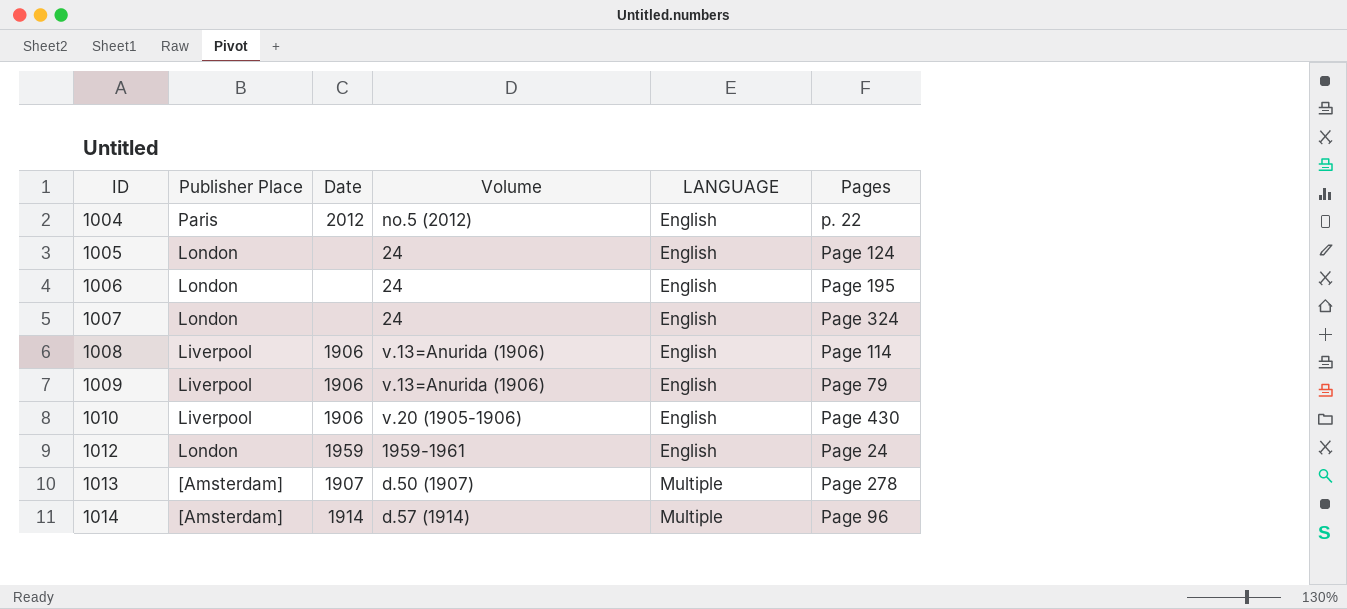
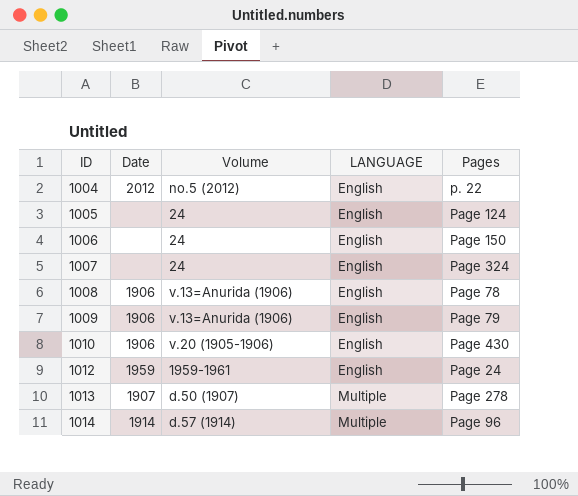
column Publisher Place | position: 2 -> none
1006 | Pages: Page 195 -> Page 150
1008 | Pages: Page 114 -> Page 78

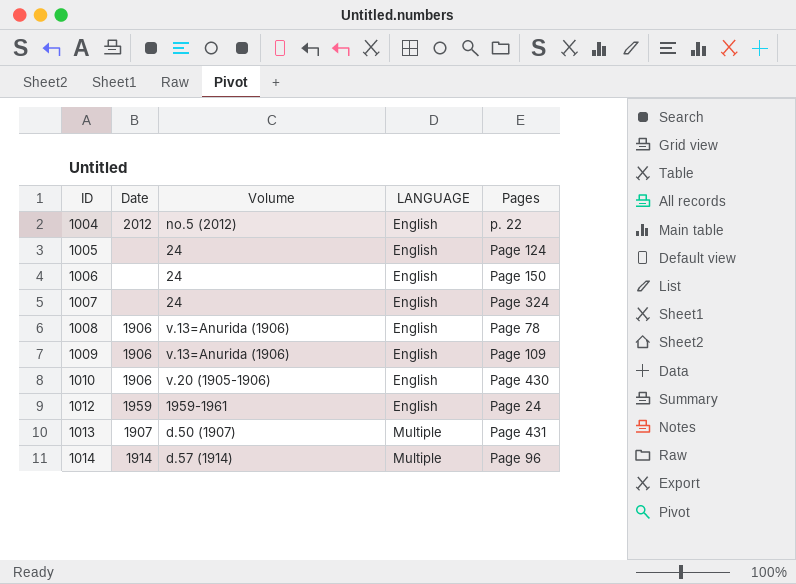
1009 | Pages: Page 79 -> Page 109
1013 | Pages: Page 278 -> Page 431

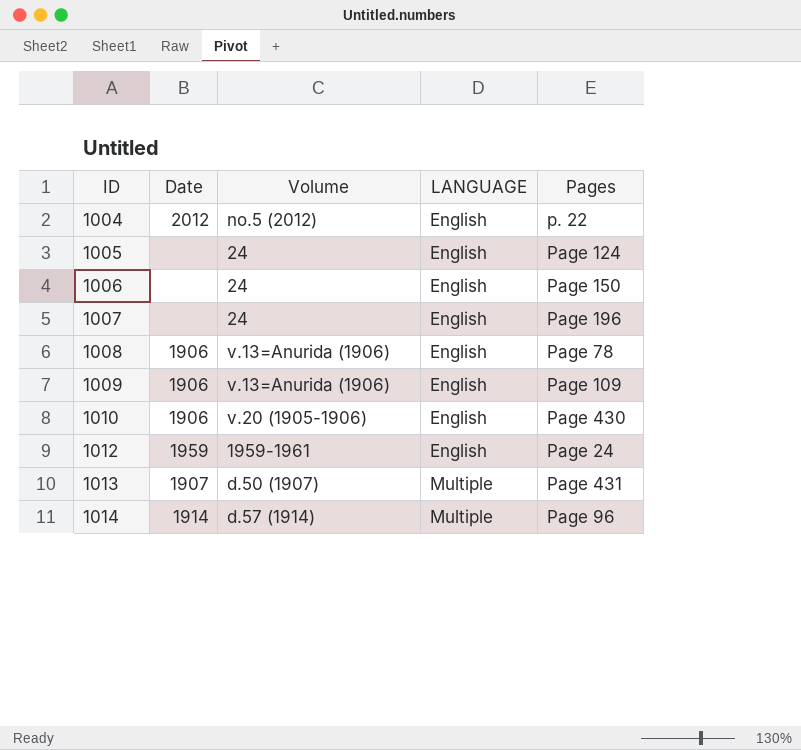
1007 | Pages: Page 324 -> Page 196

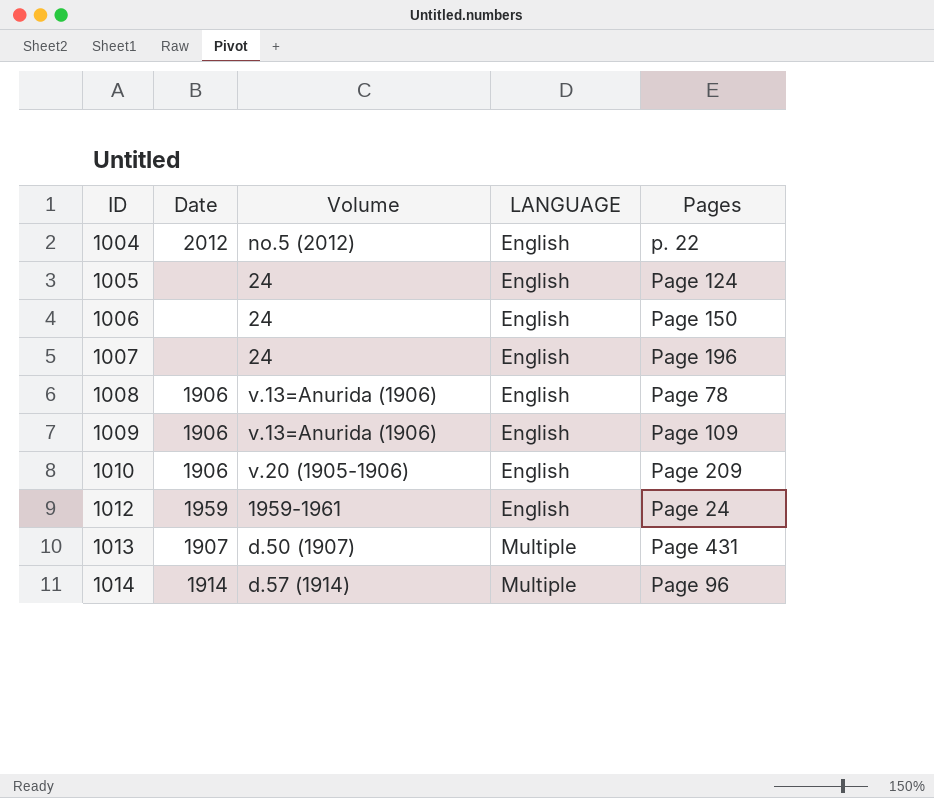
1010 | Pages: Page 430 -> Page 209

